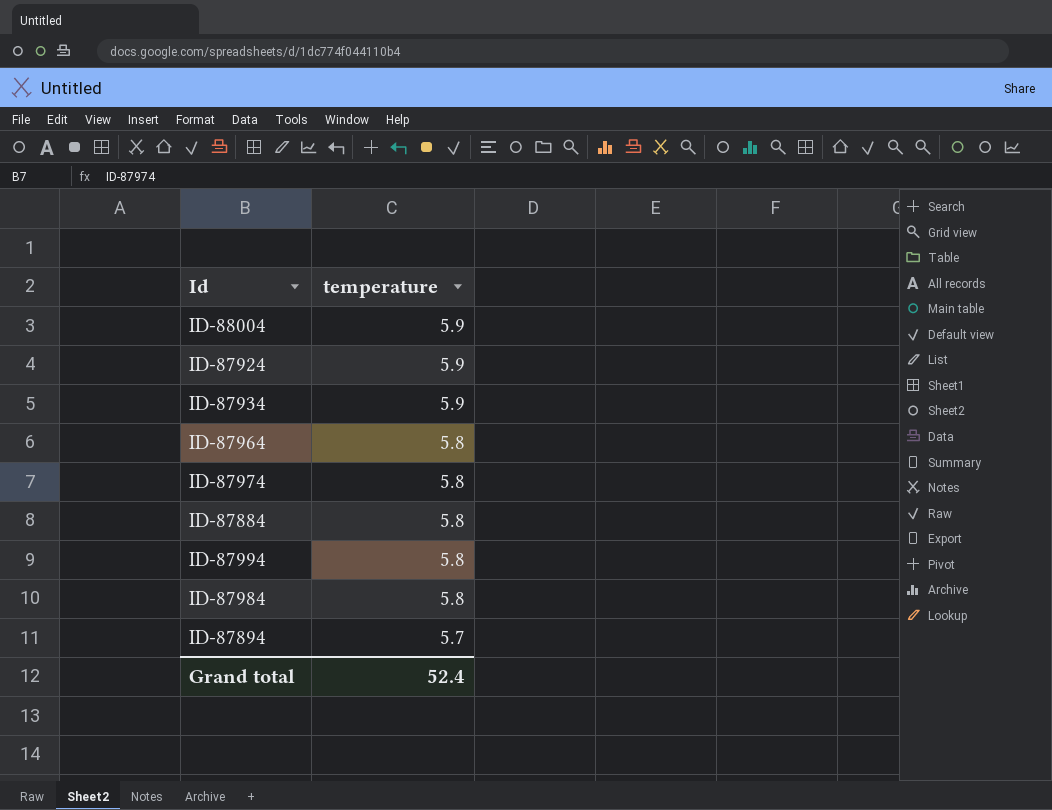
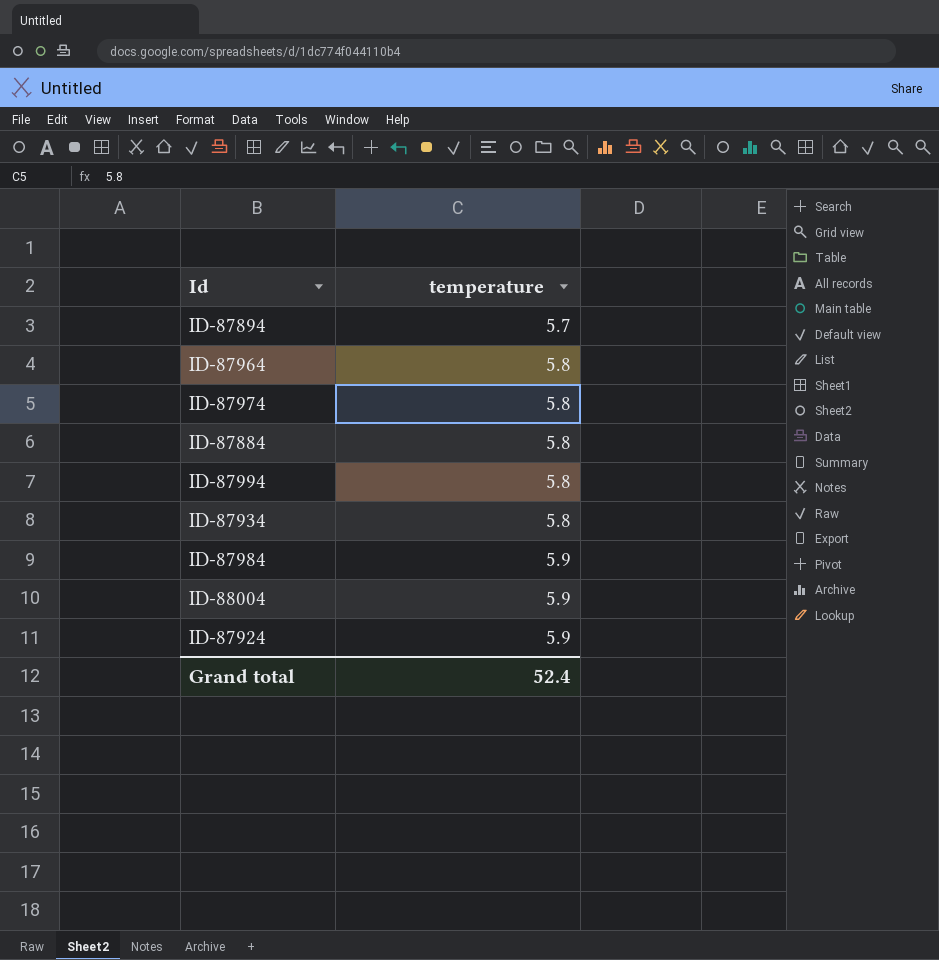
row order: temperature descending -> temperature ascending
ID-87934 | temperature: 5.9 -> 5.8
ID-87984 | temperature: 5.8 -> 5.9

